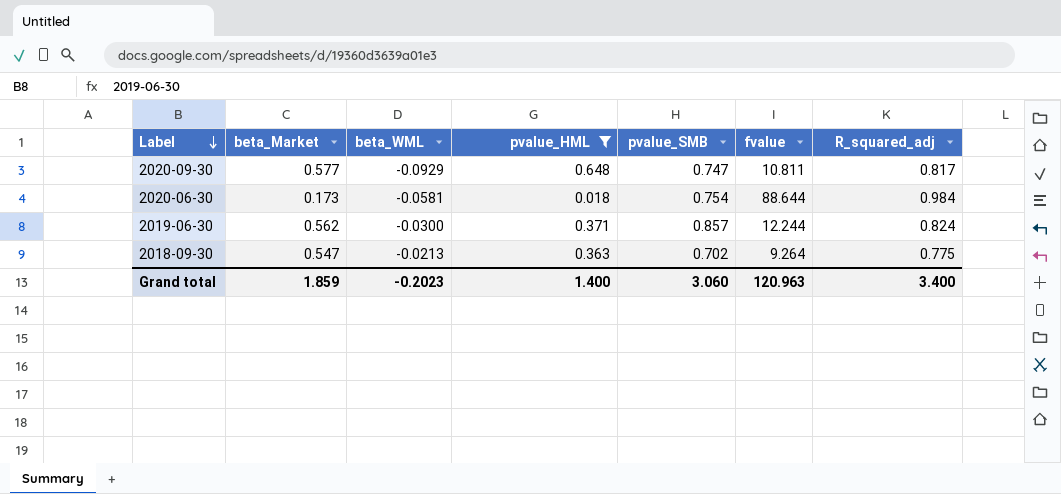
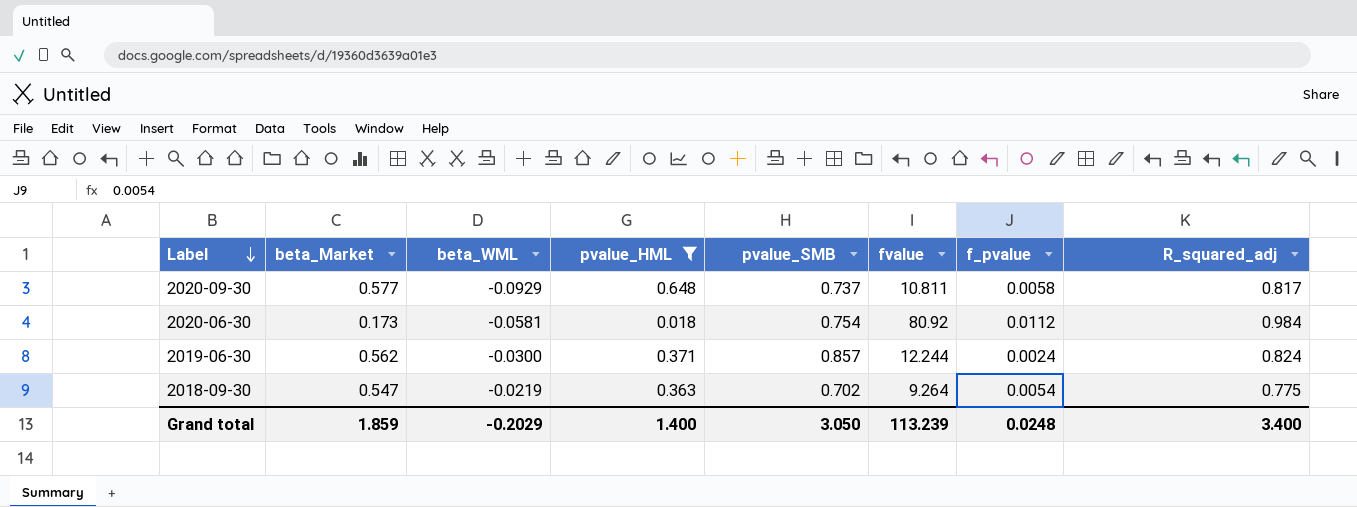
column f_pvalue | position: none -> 7
2020-09-30 | pvalue_SMB: 0.747 -> 0.737
2020-06-30 | fvalue: 88.644 -> 80.92
2018-09-30 | beta_WML: -0.0213 -> -0.0219
Grand total | beta_WML: -0.2023 -> -0.2029
Grand total | pvalue_SMB: 3.060 -> 3.050
Grand total | fvalue: 120.963 -> 113.239

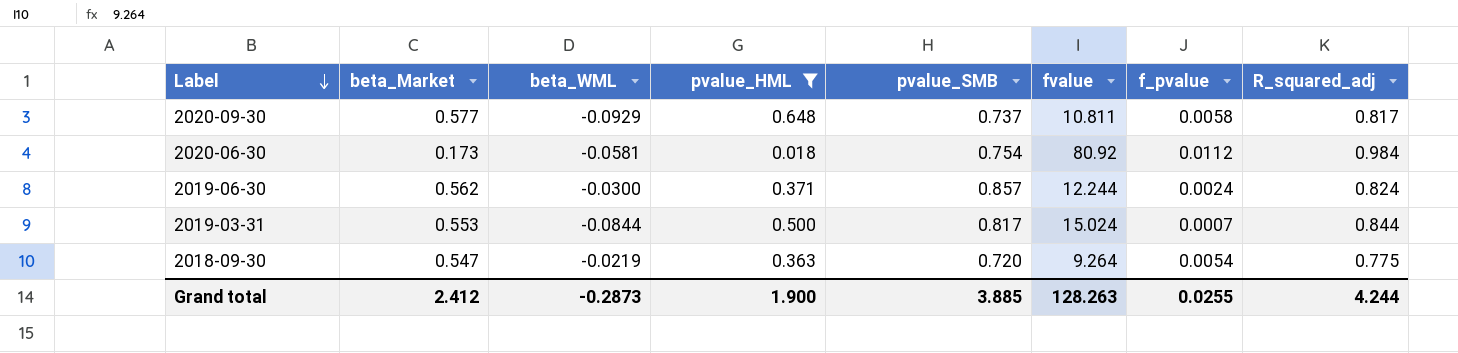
row 2019-03-31: none -> 0.553 | -0.0844 | 0.500 | 0.817 | 15.024 | 0.0007 | 0.844
2018-09-30 | pvalue_SMB: 0.702 -> 0.720
Grand total | beta_Market: 1.859 -> 2.412
Grand total | beta_WML: -0.2029 -> -0.2873
Grand total | pvalue_HML: 1.400 -> 1.900
Grand total | pvalue_SMB: 3.050 -> 3.885
Grand total | fvalue: 113.239 -> 128.263
Grand total | f_pvalue: 0.0248 -> 0.0255
Grand total | R_squared_adj: 3.400 -> 4.244

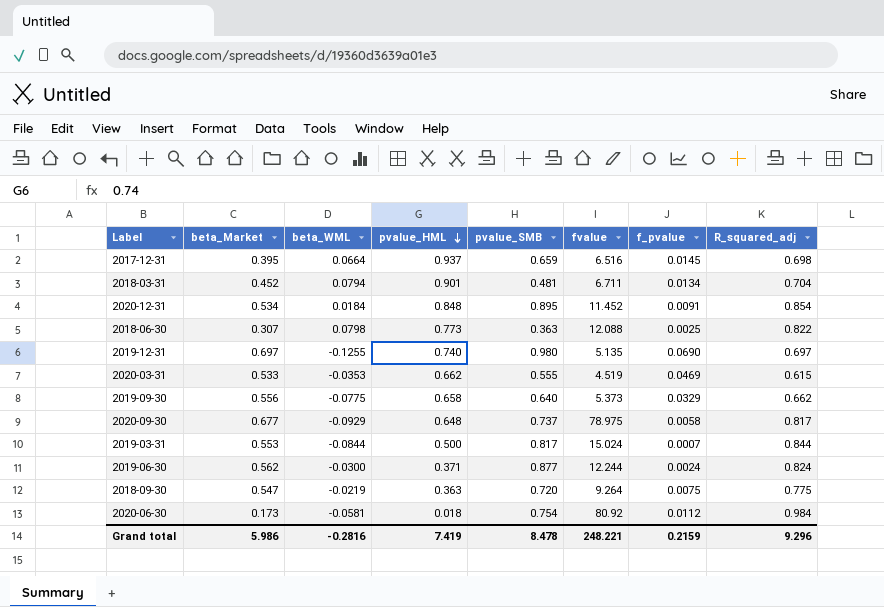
filter: pvalue_HML <= 0.648 -> none
row order: Label descending -> pvalue_HML descending
2020-09-30 | beta_Market: 0.577 -> 0.677
2020-09-30 | fvalue: 10.811 -> 78.975
2019-06-30 | pvalue_SMB: 0.857 -> 0.877
2018-09-30 | f_pvalue: 0.0054 -> 0.0075
Grand total | beta_Market: 2.412 -> 5.986
Grand total | beta_WML: -0.2873 -> -0.2816
Grand total | pvalue_HML: 1.900 -> 7.419
Grand total | pvalue_SMB: 3.885 -> 8.478
Grand total | fvalue: 128.263 -> 248.221
Grand total | f_pvalue: 0.0255 -> 0.2159
Grand total | R_squared_adj: 4.244 -> 9.296

